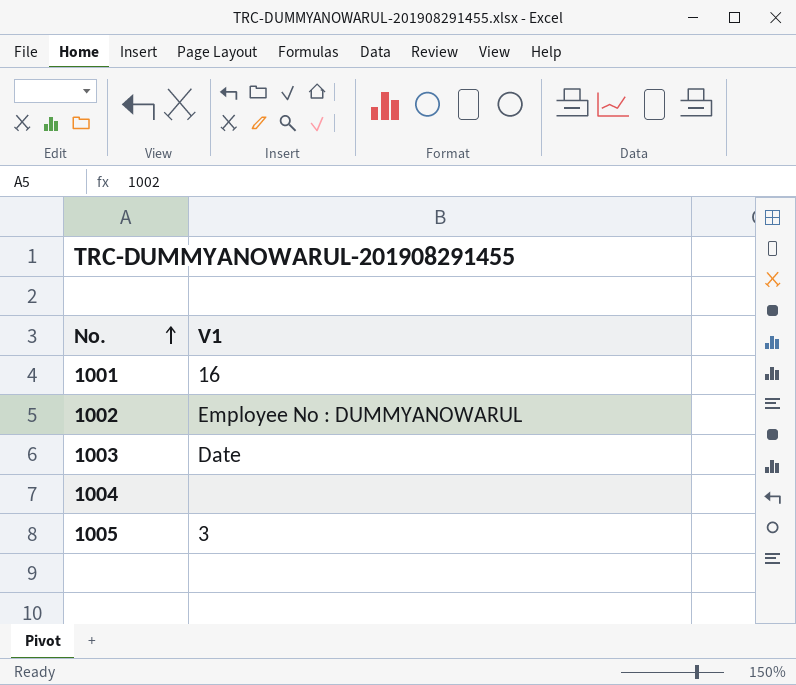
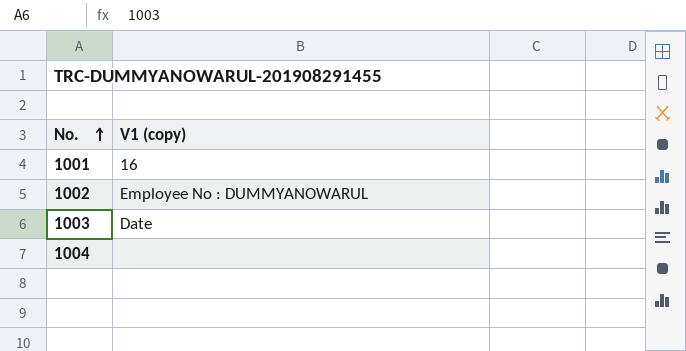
column name: V1 -> V1 (copy)
row 1005: 3 -> none

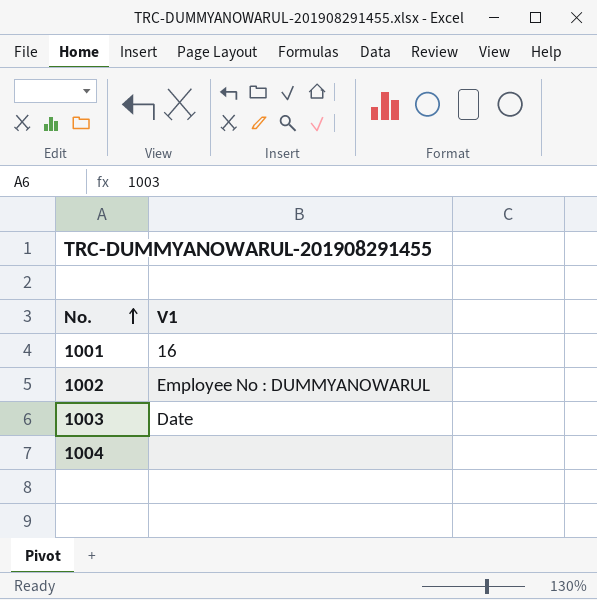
column name: V1 (copy) -> V1

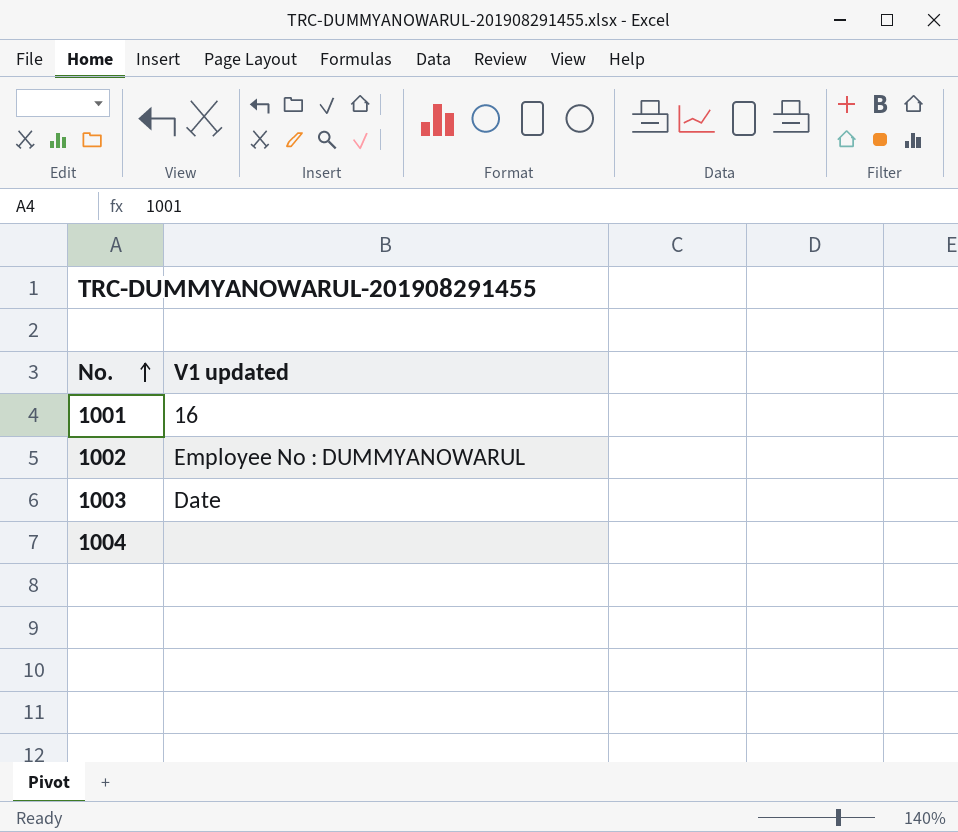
column name: V1 -> V1 updated

